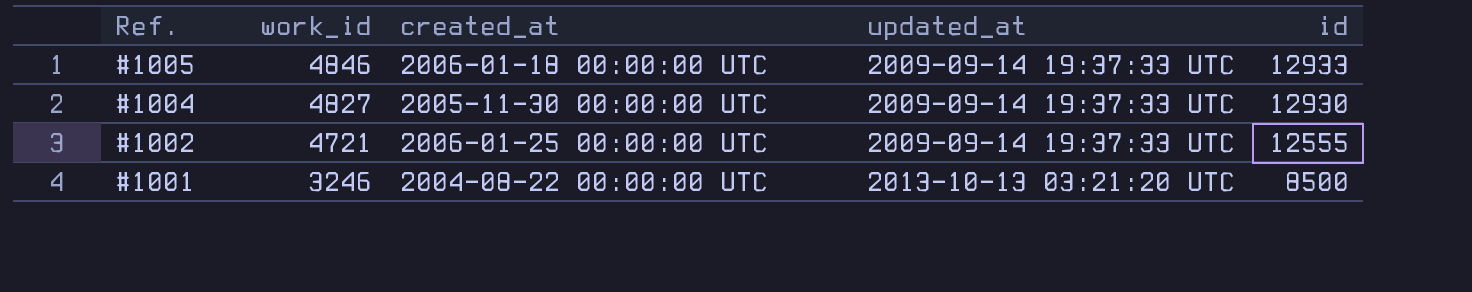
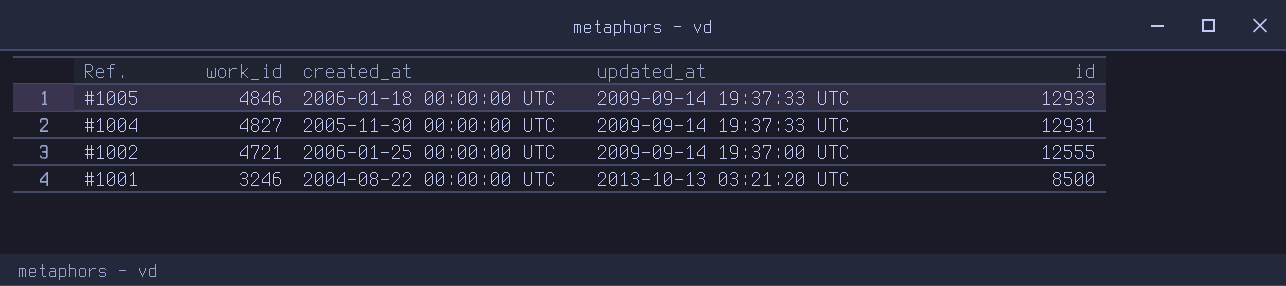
#1004 | id: 12930 -> 12931
#1002 | updated_at: 2009-09-14 19:37:33 UTC -> 2009-09-14 19:37:00 UTC

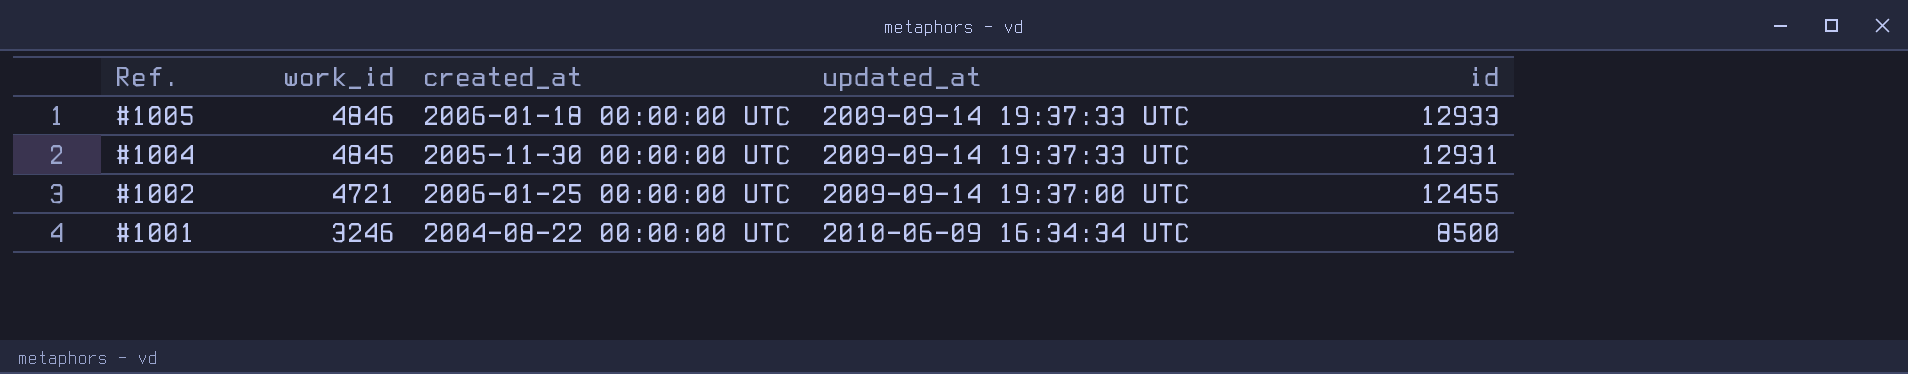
#1004 | work_id: 4827 -> 4845
#1002 | id: 12555 -> 12455
#1001 | updated_at: 2013-10-13 03:21:20 UTC -> 2010-06-09 16:34:34 UTC

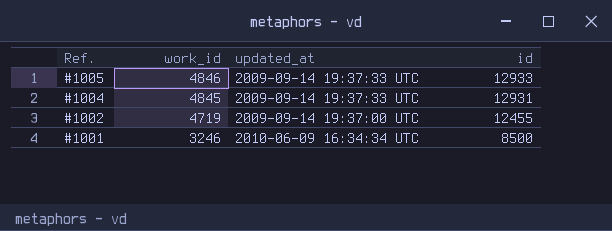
column created_at | position: 3 -> none
#1002 | work_id: 4721 -> 4719

